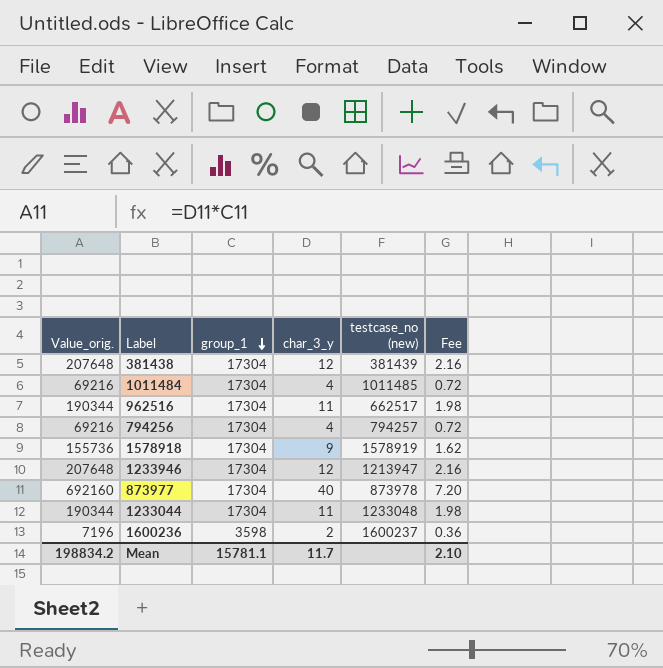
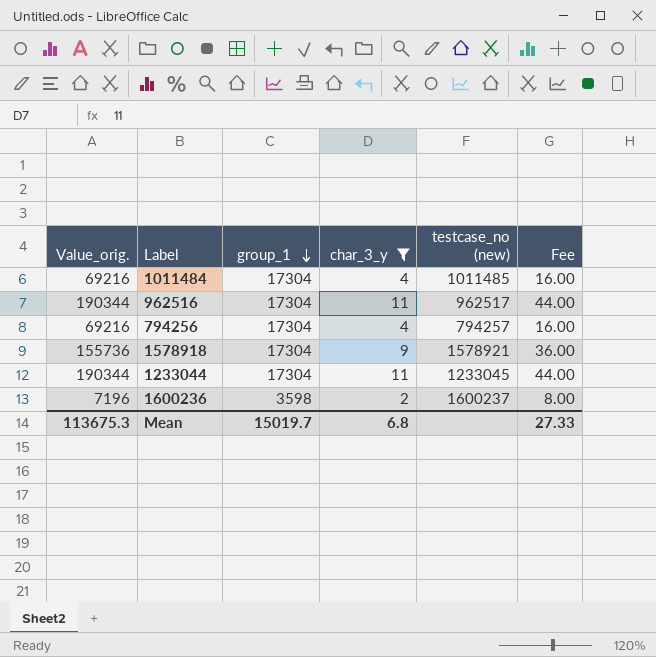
filter: none -> char_3_y <= 11
column Fee | formula: [char_3_y] * 0.18 -> [char_3_y] * 4
962516 | testcase_no (new): 662517 -> 962517
1578918 | testcase_no (new): 1578919 -> 1578921
1233044 | testcase_no (new): 1233048 -> 1233045
Mean | Value_orig.: 198834.2 -> 113675.3
Mean | group_1: 15781.1 -> 15019.7
Mean | char_3_y: 11.7 -> 6.8
Mean | Fee: 2.10 -> 27.33

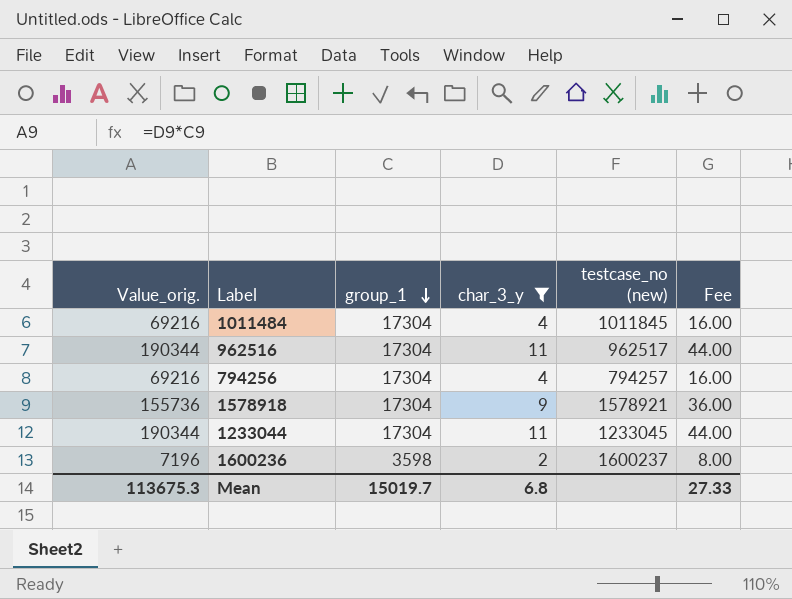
1011484 | testcase_no (new): 1011485 -> 1011845

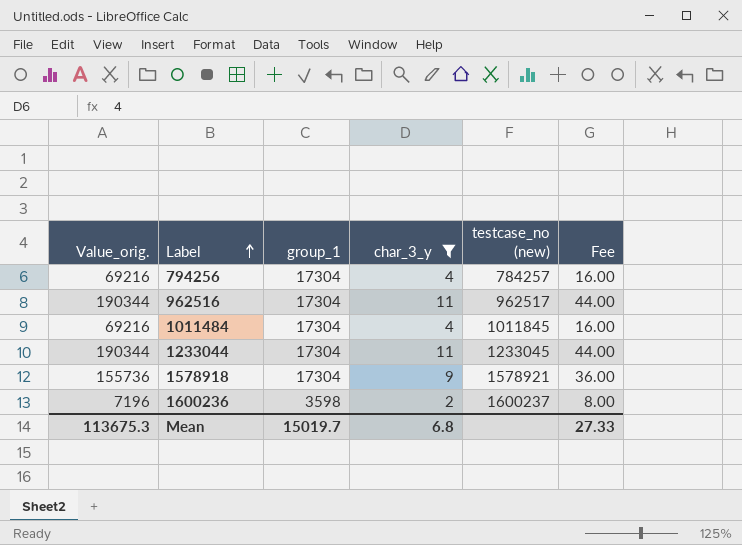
row order: group_1 descending -> Label ascending
794256 | testcase_no (new): 794257 -> 784257

